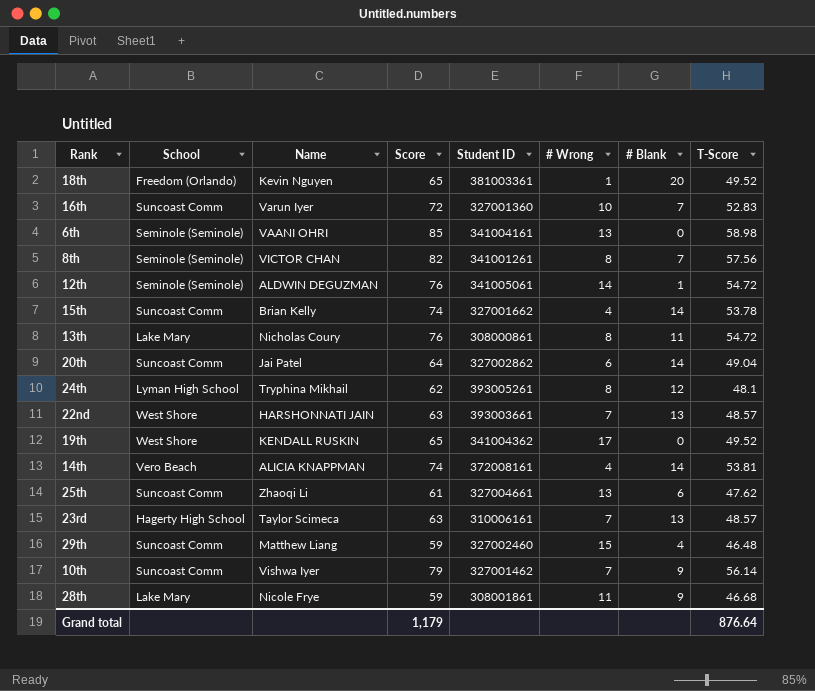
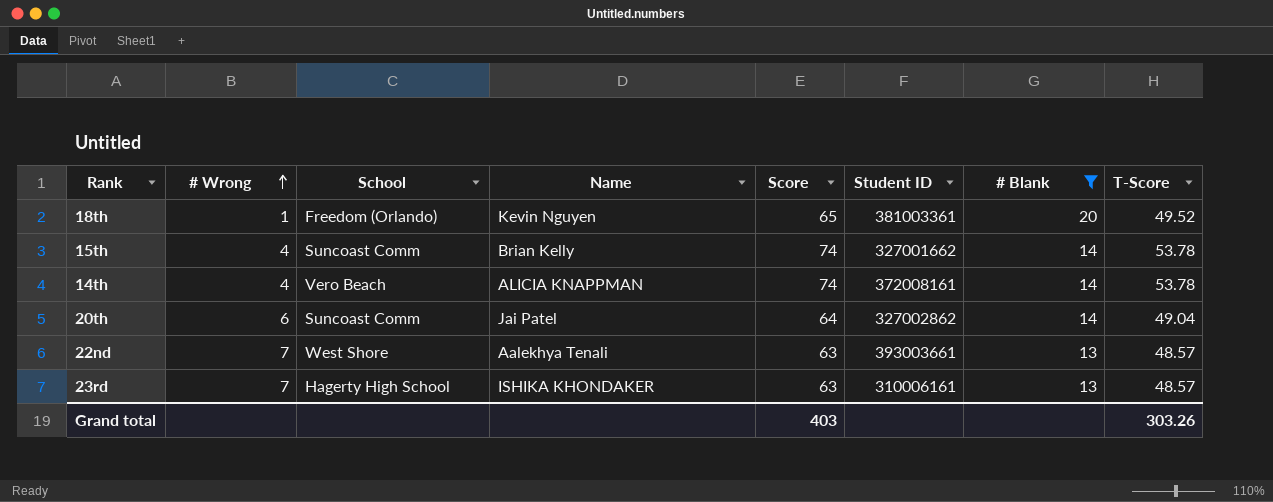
filter: none -> # Blank >= 13
row order: none -> # Wrong ascending
column # Wrong | position: 6 -> 2
14th | T-Score: 53.81 -> 53.78
22nd | Name: HARSHONNATI JAIN -> Aalekhya Tenali
23rd | Name: Taylor Scimeca -> ISHIKA KHONDAKER
Grand total | Score: 1,179 -> 403
Grand total | T-Score: 876.64 -> 303.26

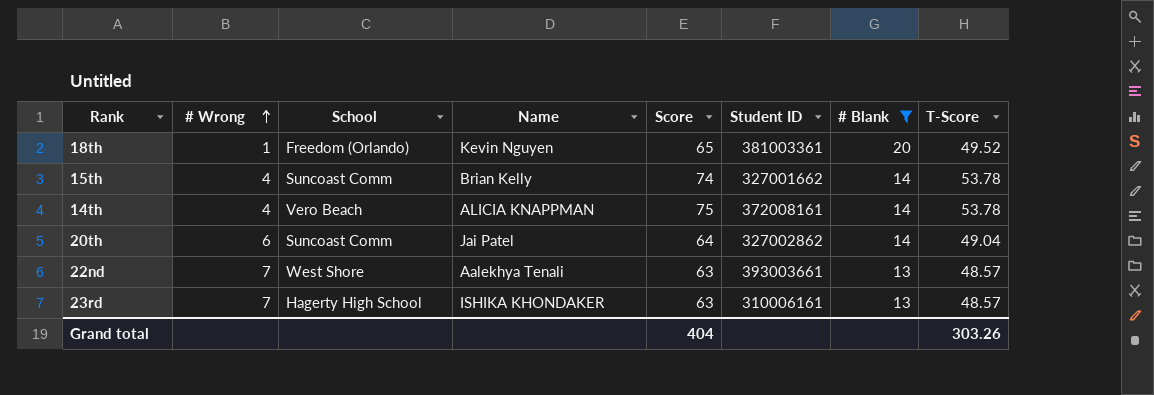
14th | Score: 74 -> 75
Grand total | Score: 403 -> 404

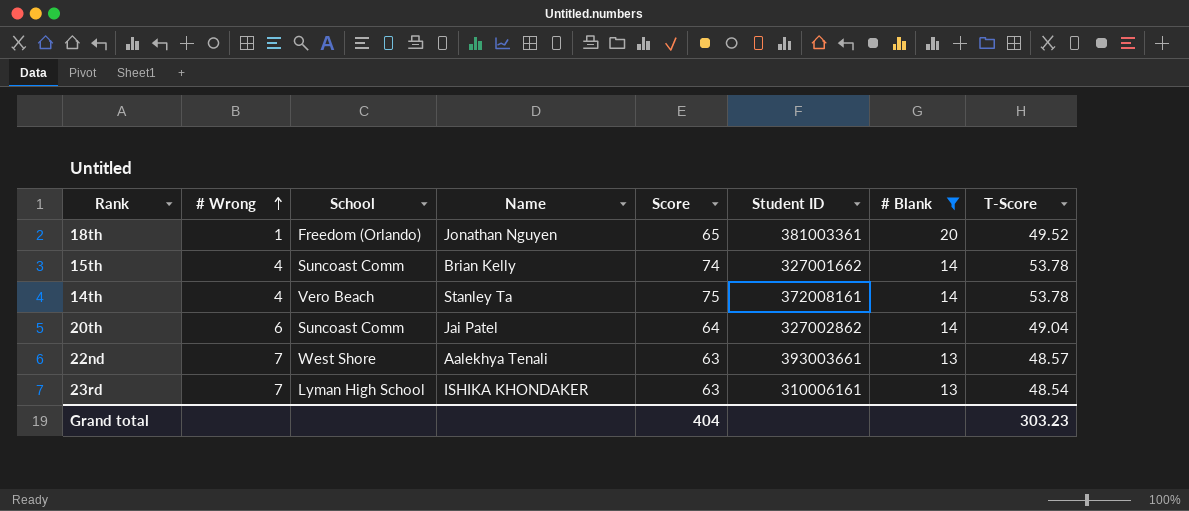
18th | Name: Kevin Nguyen -> Jonathan Nguyen
14th | Name: ALICIA KNAPPMAN -> Stanley Ta
23rd | School: Hagerty High School -> Lyman High School
23rd | T-Score: 48.57 -> 48.54
Grand total | T-Score: 303.26 -> 303.23

